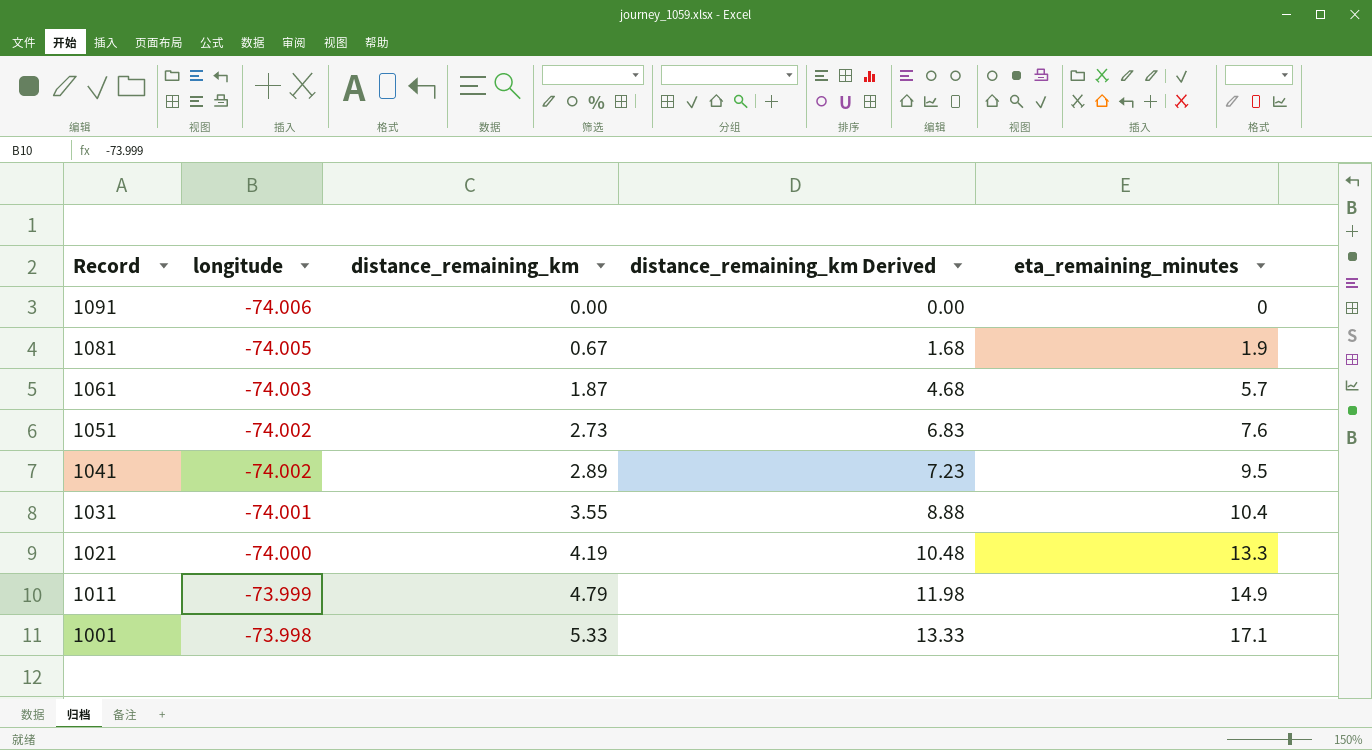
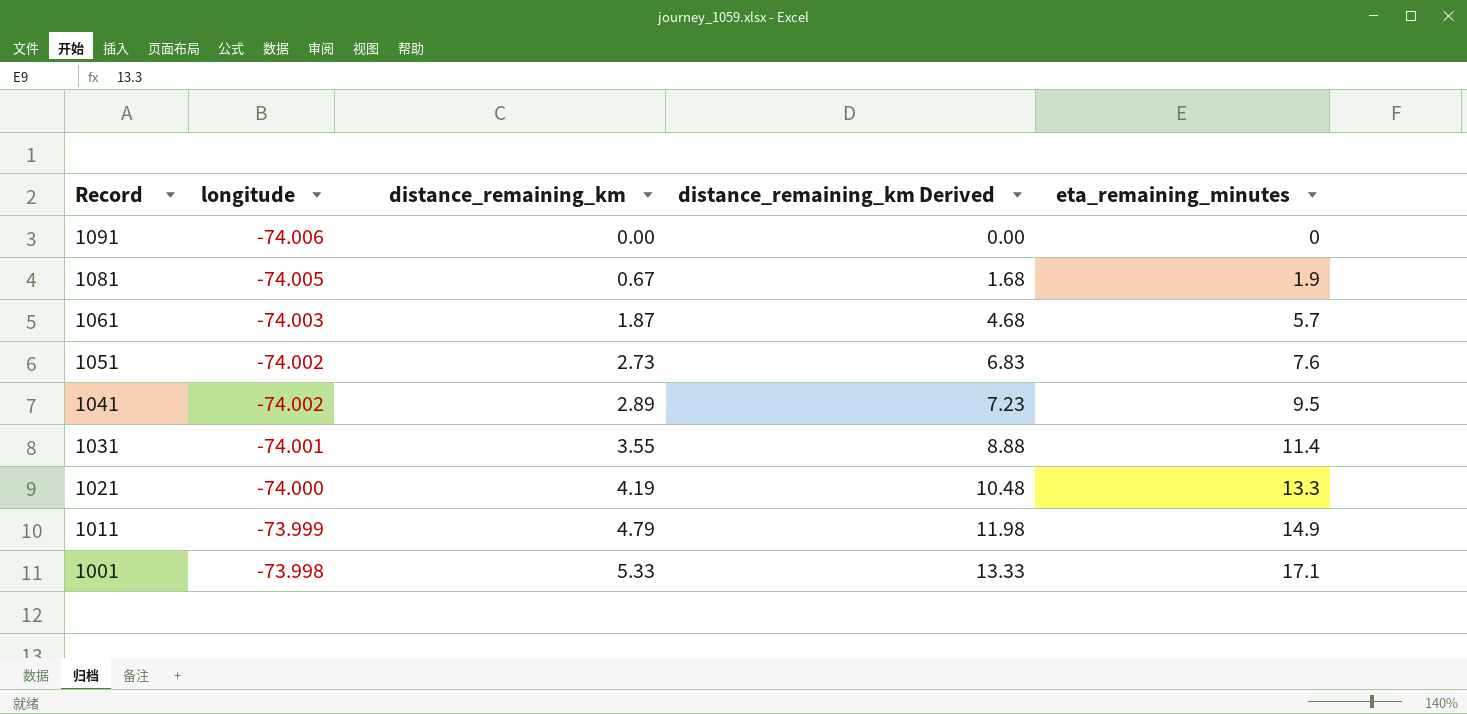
1031 | eta_remaining_minutes: 10.4 -> 11.4

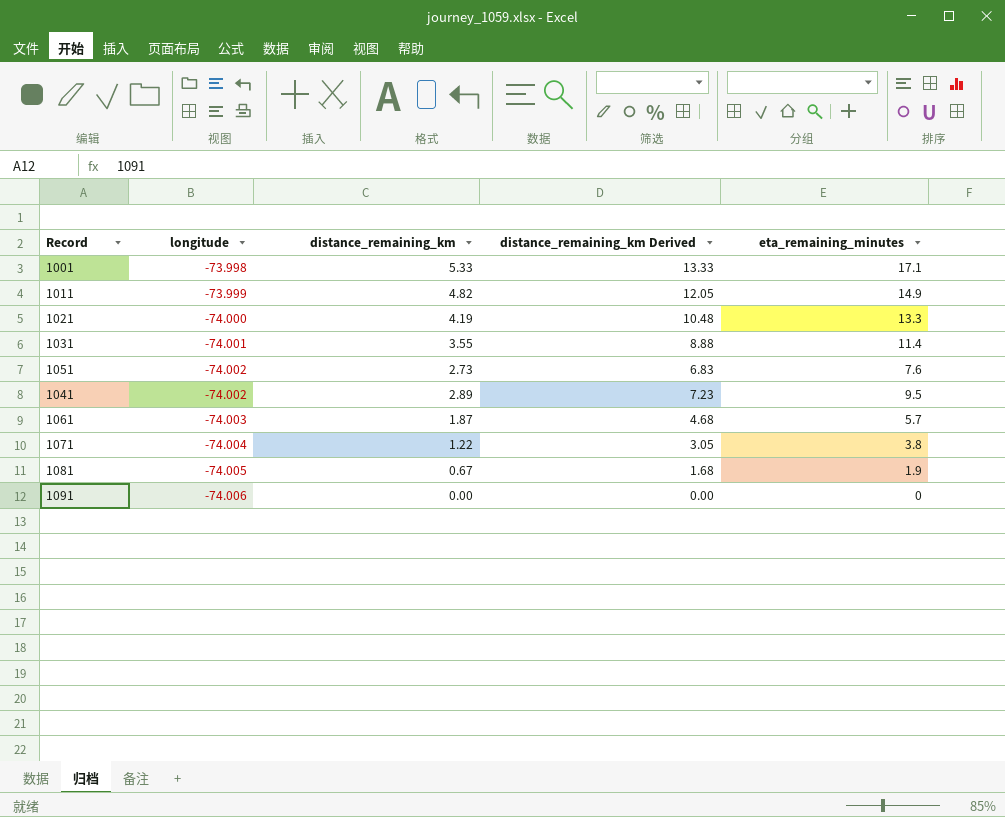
row order: Record descending -> longitude descending
1011 | distance_remaining_km: 4.79 -> 4.82
1011 | distance_remaining_km Derived: 11.98 -> 12.05
row 1071: none -> -74.004 | 1.22 | 3.05 | 3.8

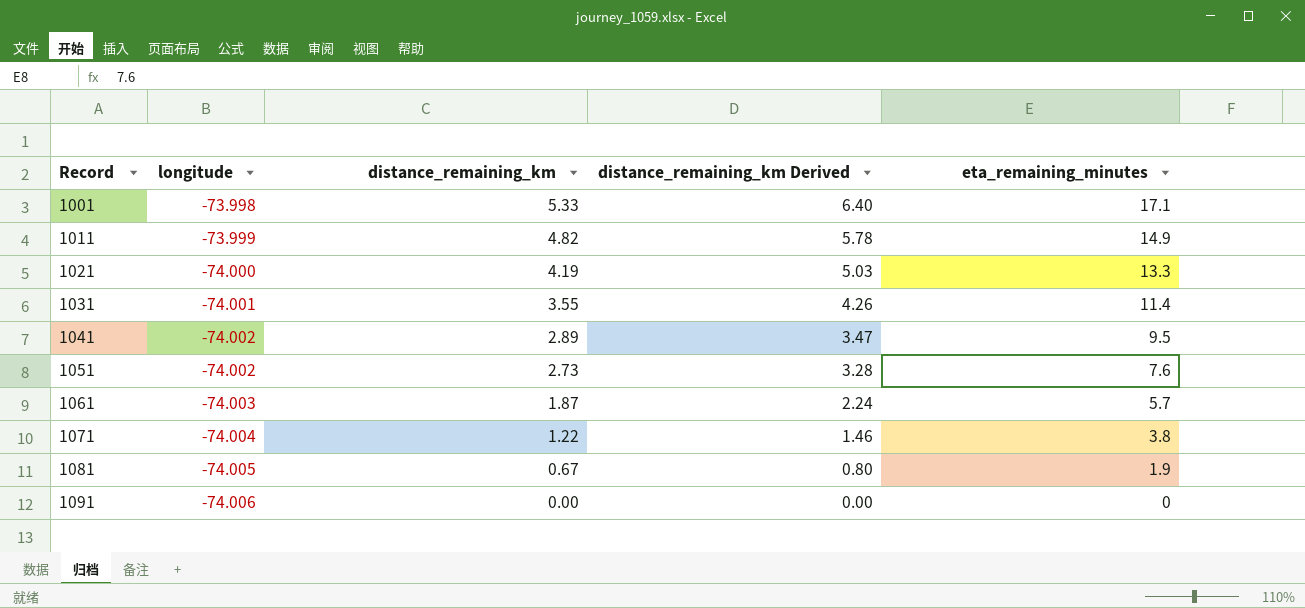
row order: longitude descending -> Record ascending
column distance_remaining_km Derived | formula: [distance_remaining_km] * 2.5 -> [distance_remaining_km] * 1.2

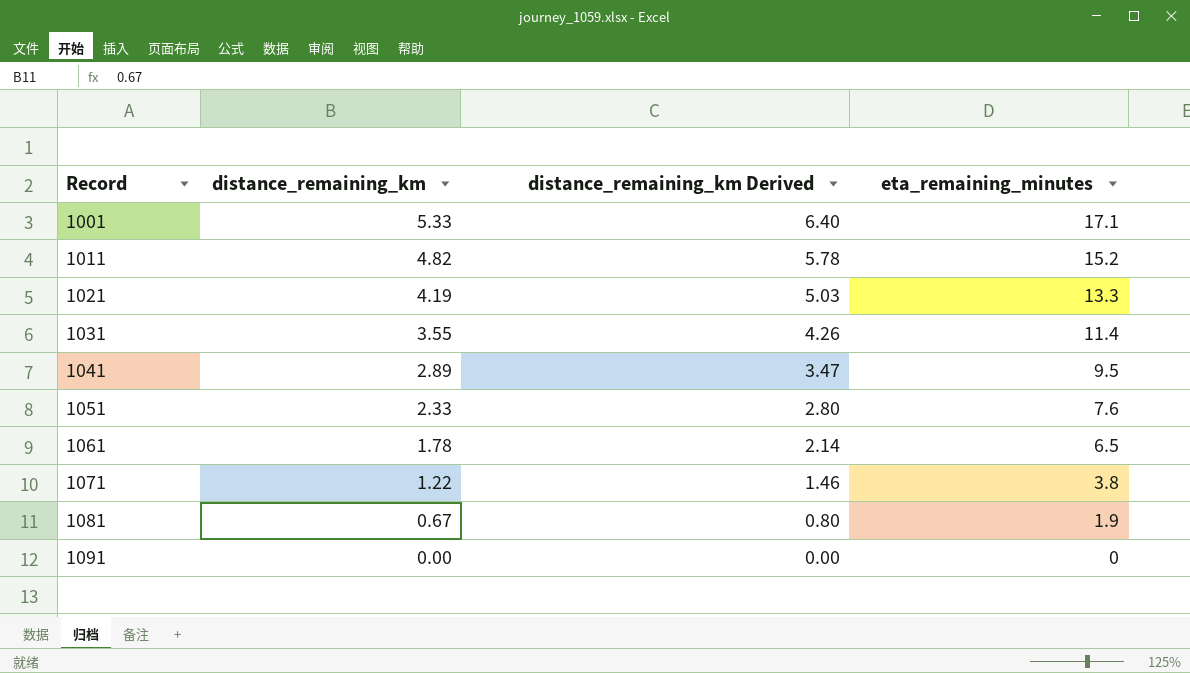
column longitude | position: 2 -> none
1011 | eta_remaining_minutes: 14.9 -> 15.2
1051 | distance_remaining_km: 2.73 -> 2.33
1051 | distance_remaining_km Derived: 3.28 -> 2.80
1061 | distance_remaining_km: 1.87 -> 1.78
1061 | distance_remaining_km Derived: 2.24 -> 2.14
1061 | eta_remaining_minutes: 5.7 -> 6.5

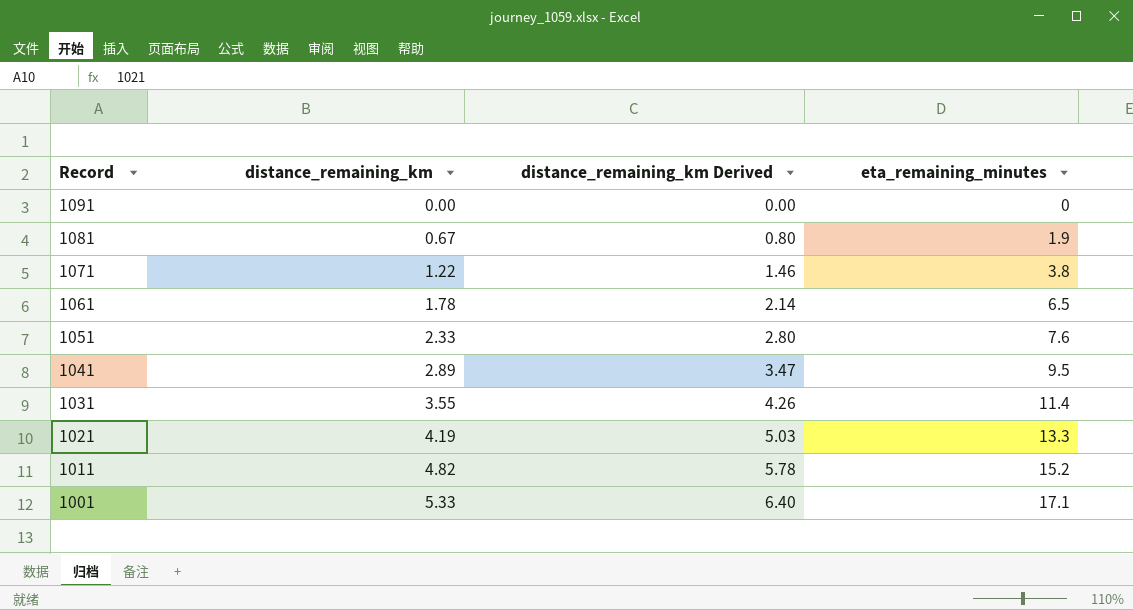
row order: Record ascending -> Record descending

